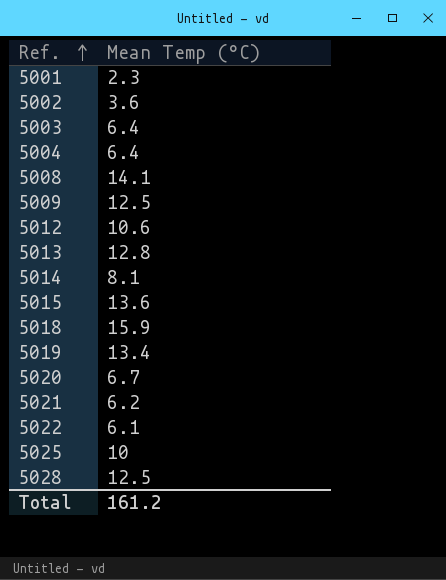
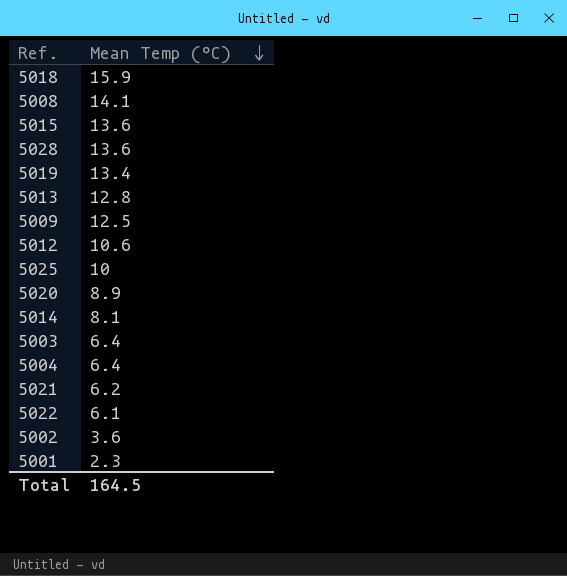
row order: Ref. ascending -> Mean Temp (°C) descending
5028 | Mean Temp (°C): 12.5 -> 13.6
5020 | Mean Temp (°C): 6.7 -> 8.9
Total | Mean Temp (°C): 161.2 -> 164.5

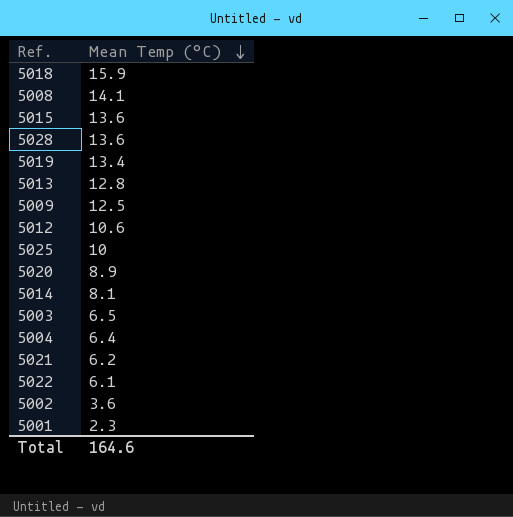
5003 | Mean Temp (°C): 6.4 -> 6.5
Total | Mean Temp (°C): 164.5 -> 164.6

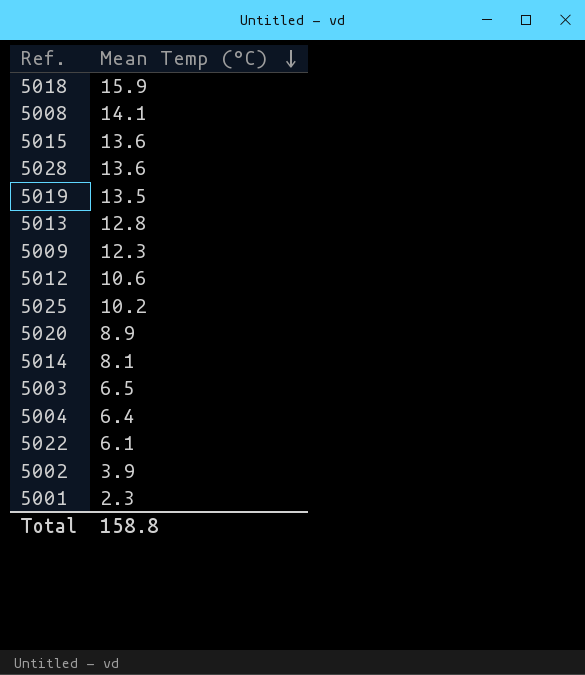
row 5021: 6.2 -> none
5019 | Mean Temp (°C): 13.4 -> 13.5
5009 | Mean Temp (°C): 12.5 -> 12.3
5025 | Mean Temp (°C): 10 -> 10.2
5002 | Mean Temp (°C): 3.6 -> 3.9
Total | Mean Temp (°C): 164.6 -> 158.8

